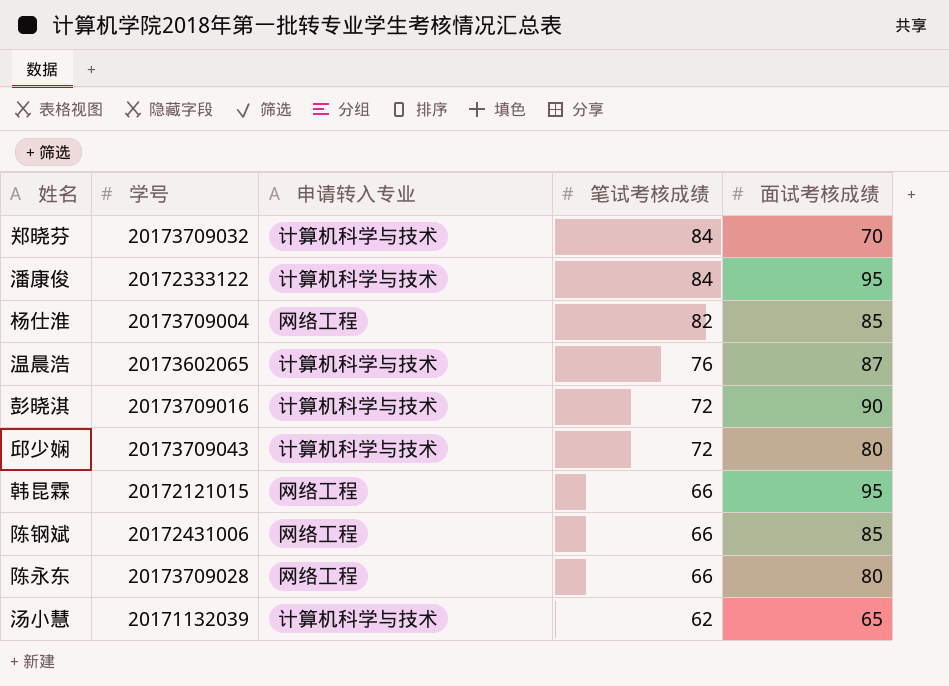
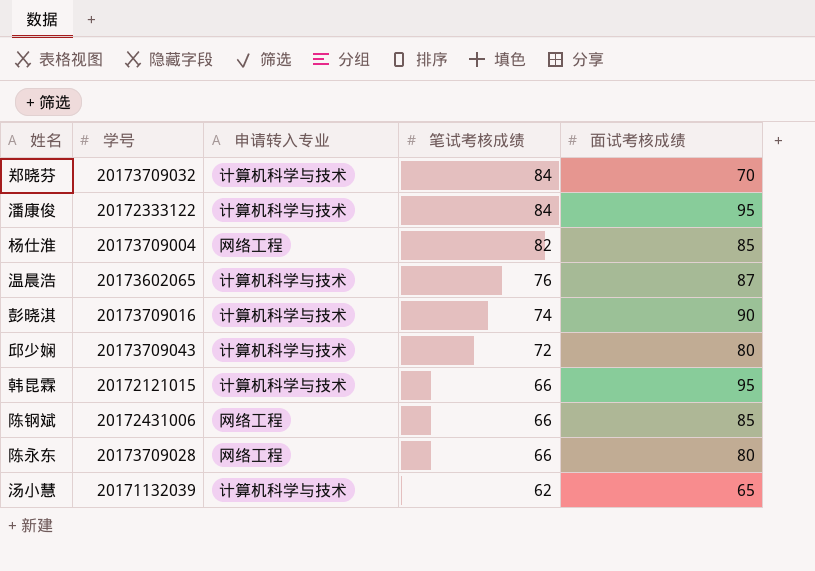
彭晓淇 | 笔试考核成绩: 72 -> 74
韩昆霖 | 申请转入专业: 网络工程 -> 计算机科学与技术

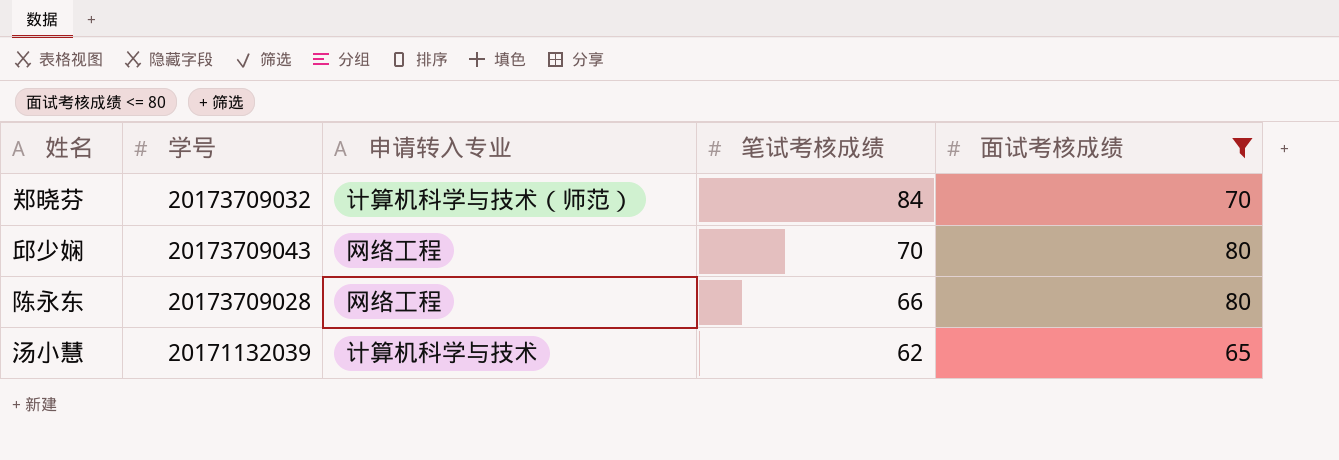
filter: none -> 面试考核成绩 <= 80
郑晓芬 | 申请转入专业: 计算机科学与技术 -> 计算机科学与技术（师范）
邱少娴 | 申请转入专业: 计算机科学与技术 -> 网络工程
邱少娴 | 笔试考核成绩: 72 -> 70

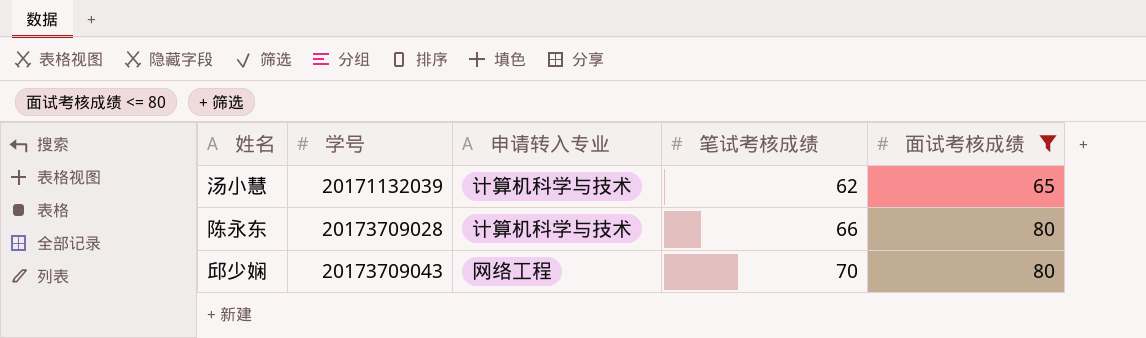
row order: 笔试考核成绩 descending -> 学号 ascending
row 郑晓芬: 20173709032 | 计算机科学与技术（师范） | 84 | 70 -> none
陈永东 | 申请转入专业: 网络工程 -> 计算机科学与技术

